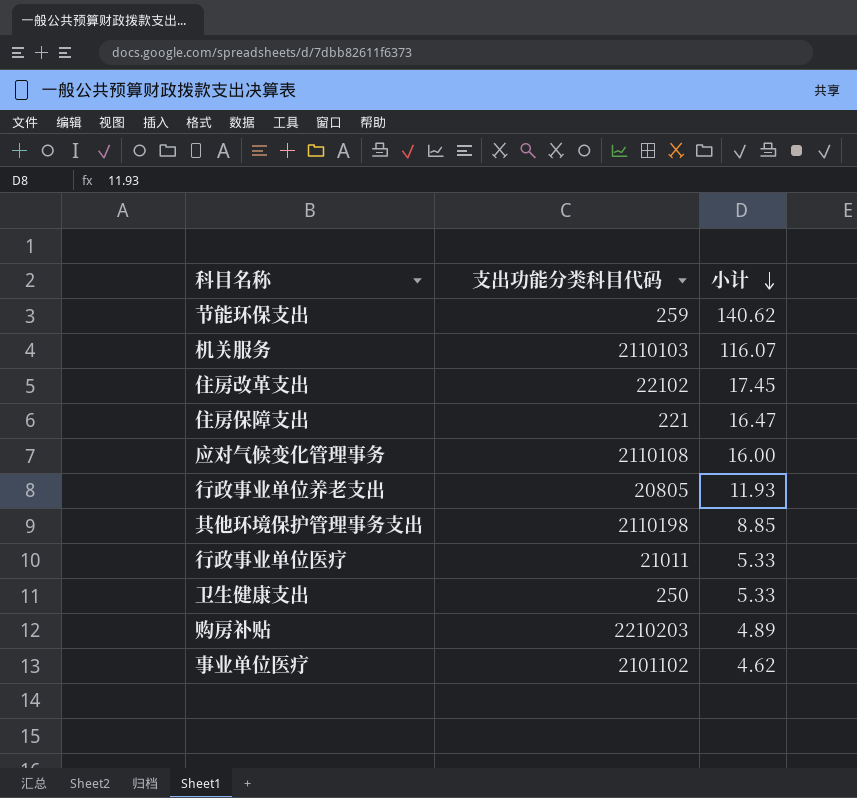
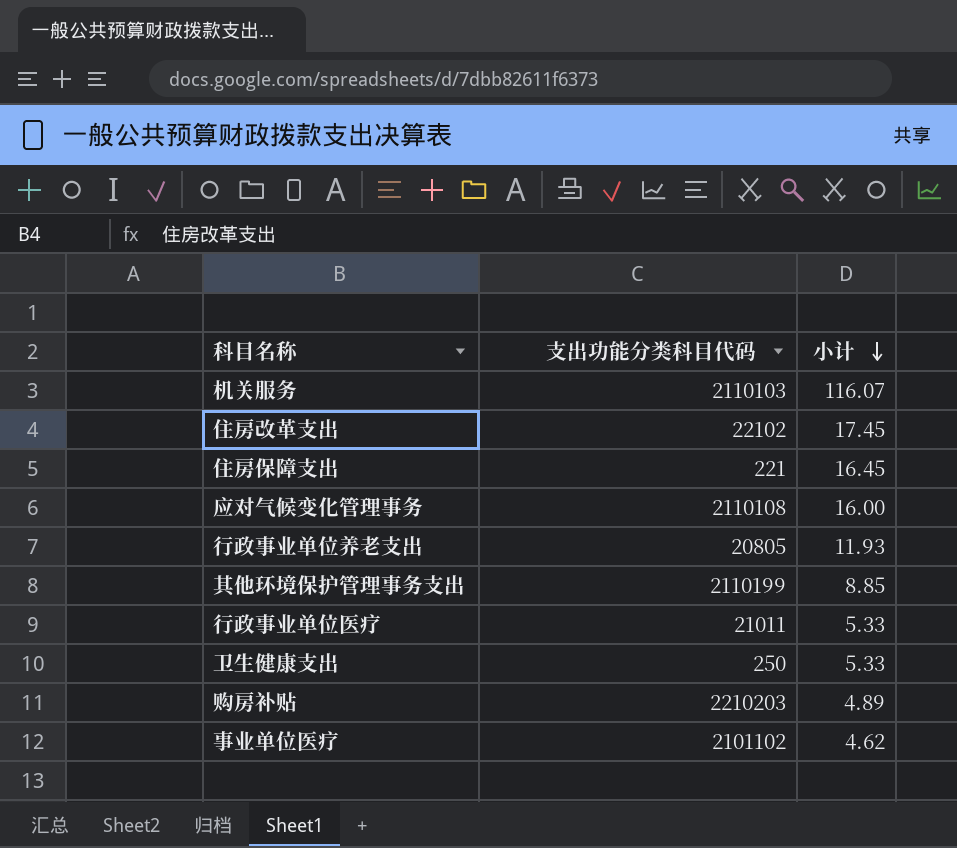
row 节能环保支出: 259 | 140.62 -> none
住房保障支出 | 小计: 16.47 -> 16.45
其他环境保护管理事务支出 | 支出功能分类科目代码: 2110198 -> 2110199

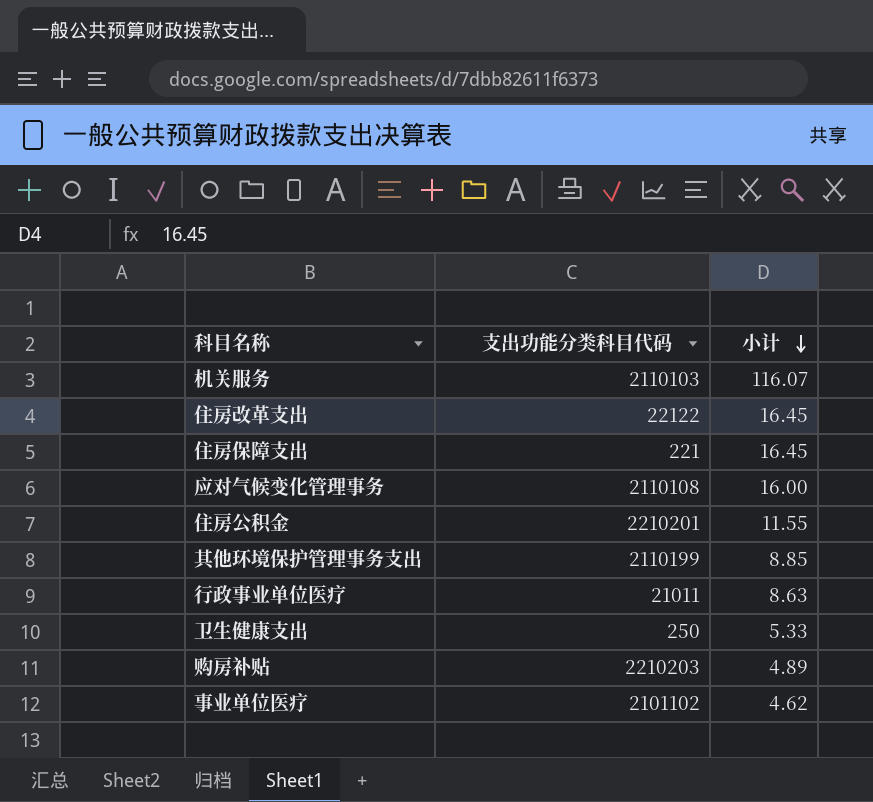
row 行政事业单位养老支出: 20805 | 11.93 -> none
住房改革支出 | 支出功能分类科目代码: 22102 -> 22122
住房改革支出 | 小计: 17.45 -> 16.45
row 住房公积金: none -> 2210201 | 11.55
行政事业单位医疗 | 小计: 5.33 -> 8.63

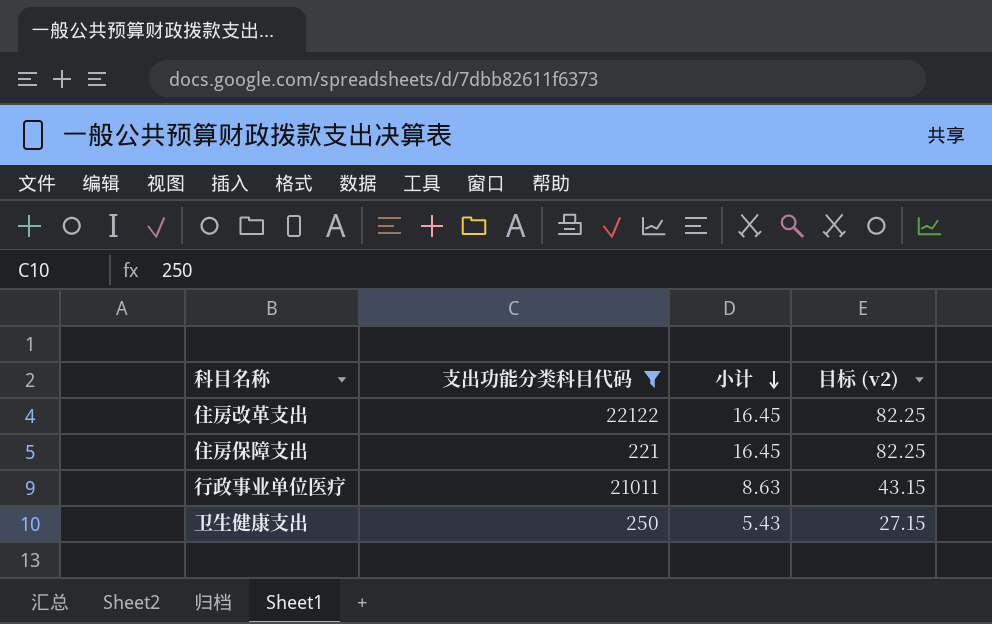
filter: none -> 支出功能分类科目代码 <= 22122
column 目标 (v2) | formula: none -> [小计] * 5
卫生健康支出 | 小计: 5.33 -> 5.43

